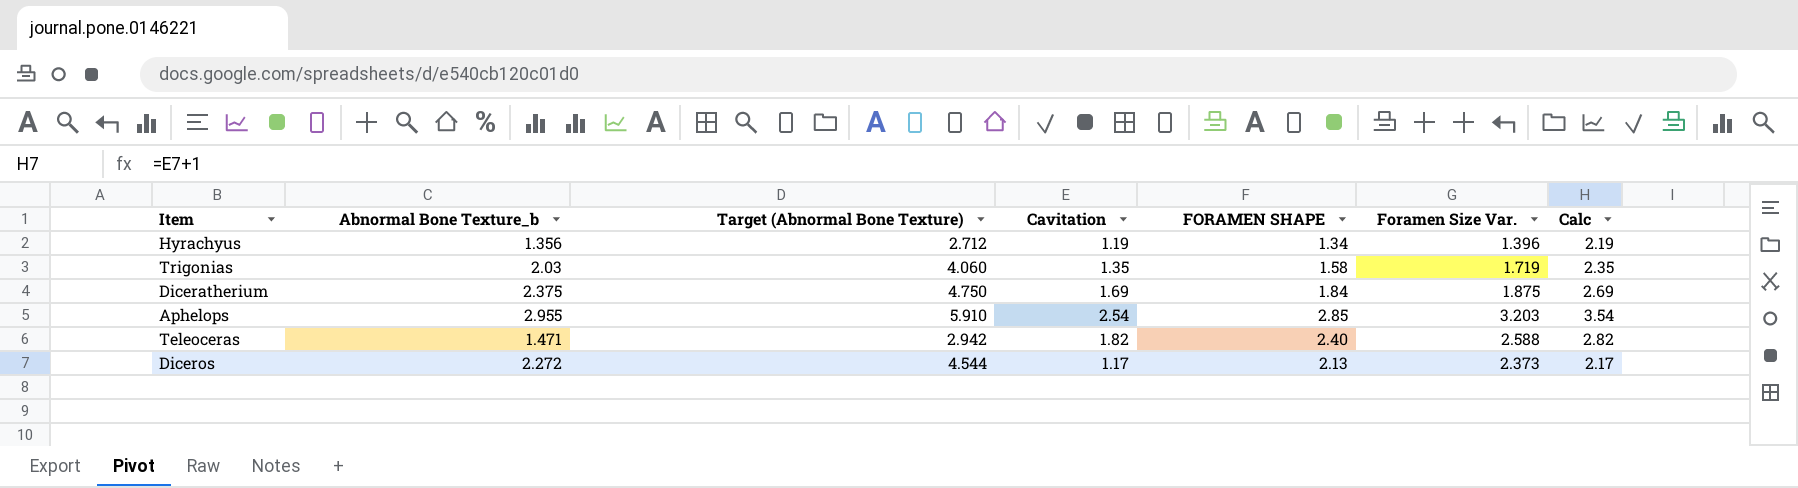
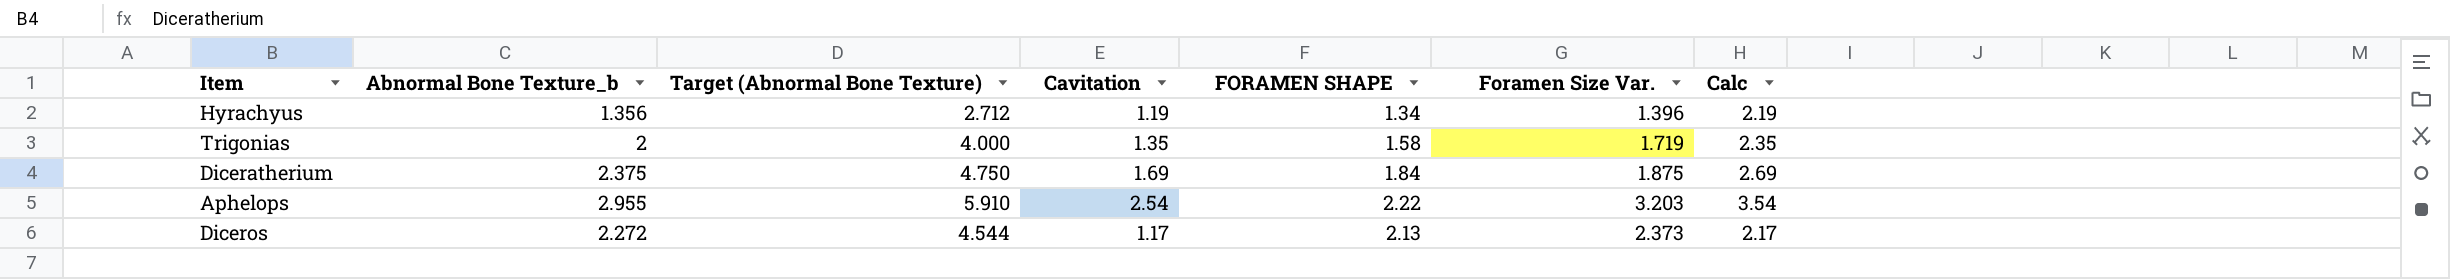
row Teleoceras: 1.471 | 2.942 | 1.82 | 2.40 | 2.588 | 2.82 -> none
Trigonias | Abnormal Bone Texture_b: 2.03 -> 2
Trigonias | Target (Abnormal Bone Texture): 4.060 -> 4.000
Aphelops | FORAMEN SHAPE: 2.85 -> 2.22

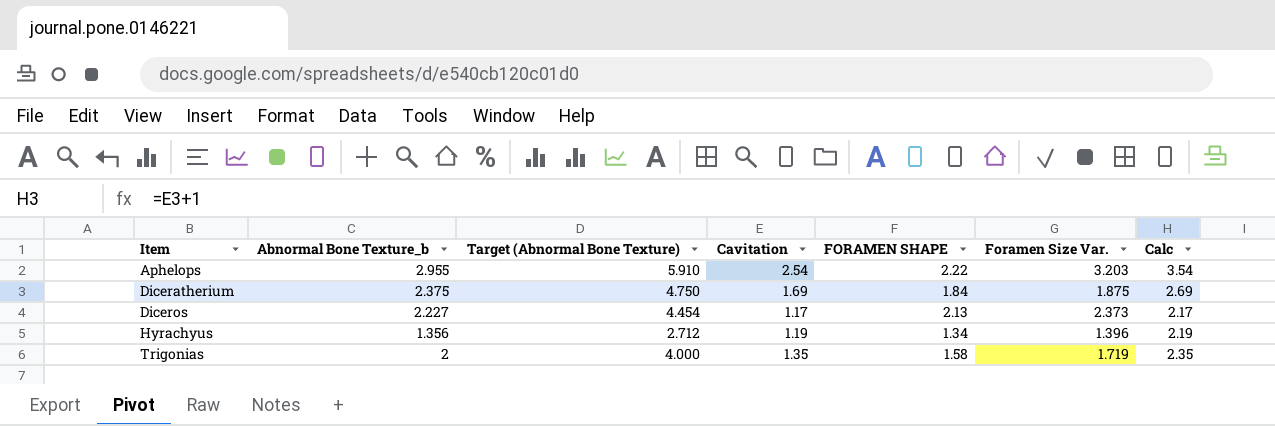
row order: none -> Item ascending
Diceros | Abnormal Bone Texture_b: 2.272 -> 2.227
Diceros | Target (Abnormal Bone Texture): 4.544 -> 4.454

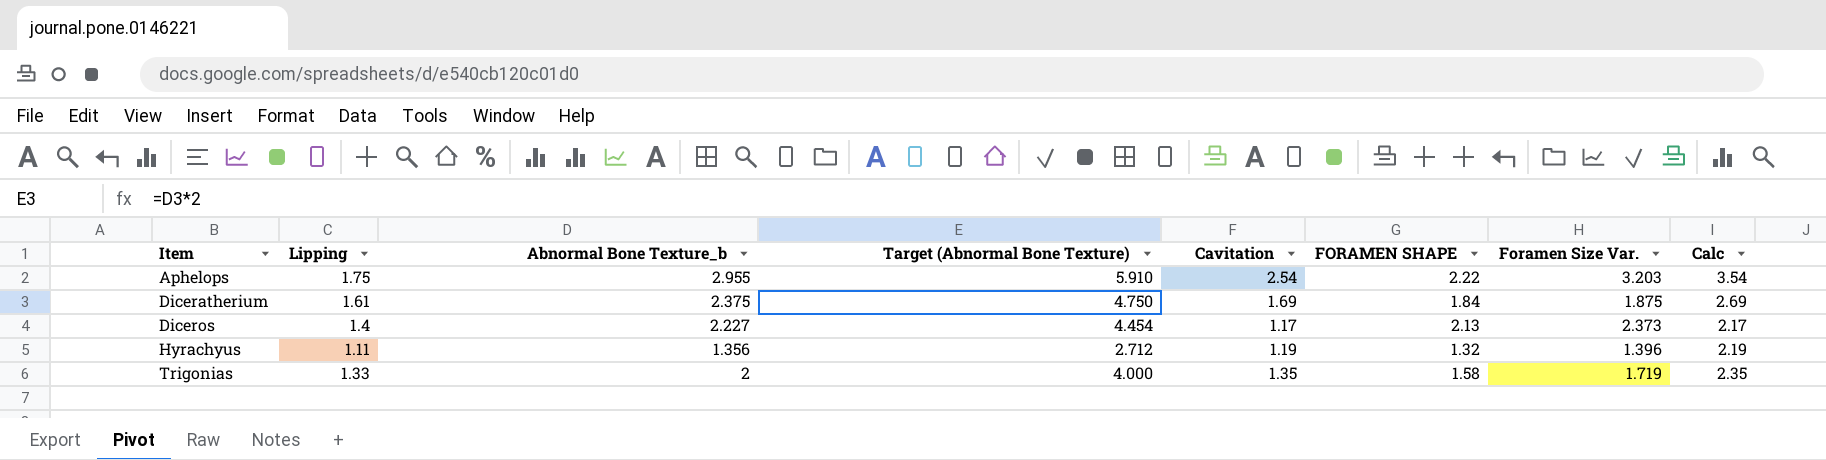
column Lipping | position: none -> 2
Hyrachyus | FORAMEN SHAPE: 1.34 -> 1.32

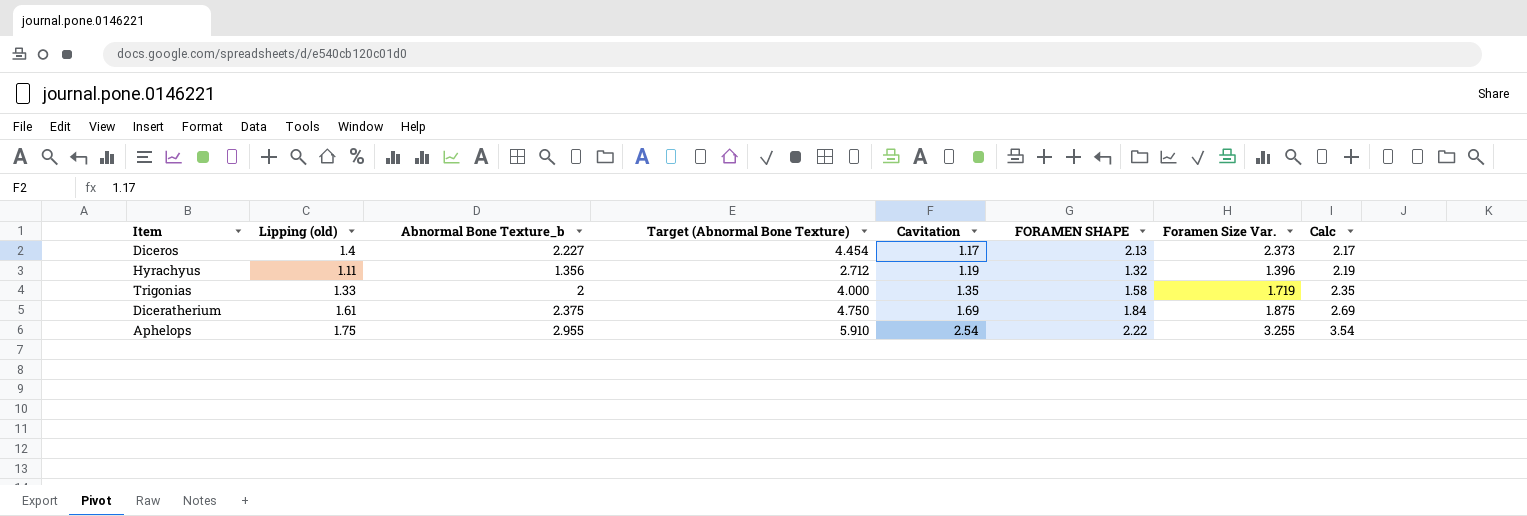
row order: Item ascending -> Cavitation ascending
column name: Lipping -> Lipping (old)
Aphelops | Foramen Size Var.: 3.203 -> 3.255

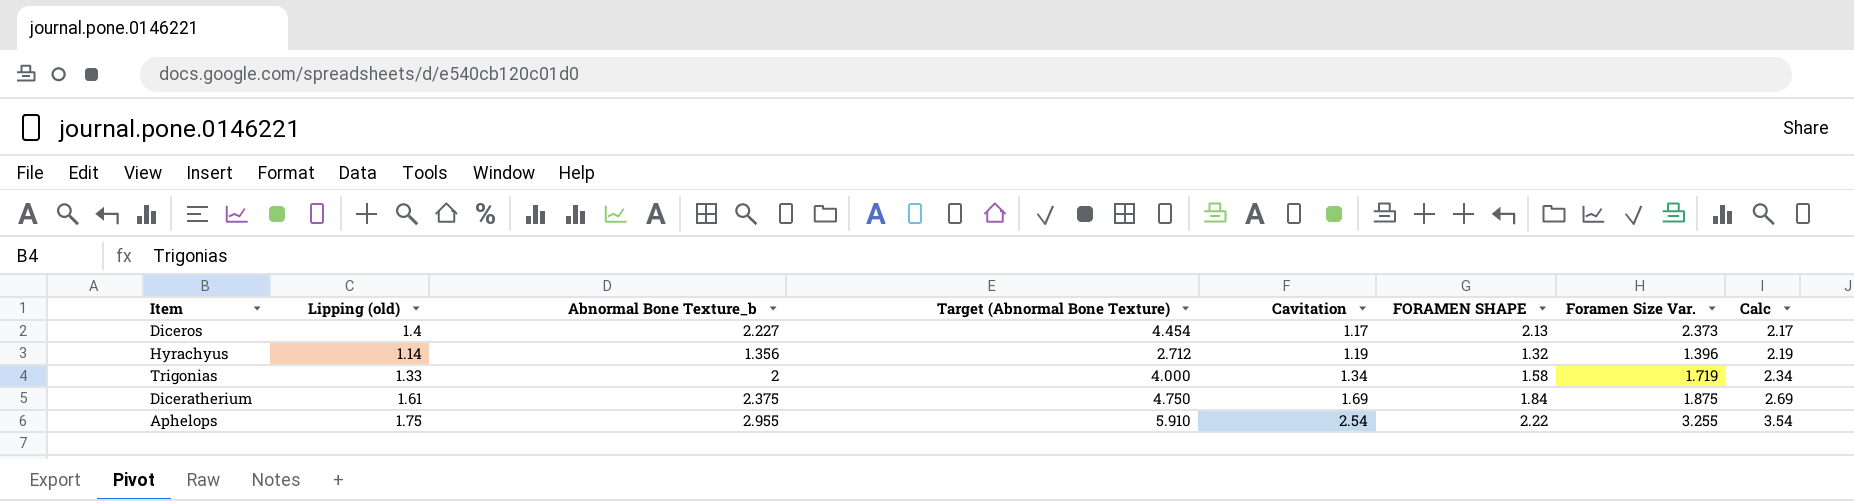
Hyrachyus | Lipping (old): 1.11 -> 1.14
Trigonias | Cavitation: 1.35 -> 1.34
Trigonias | Calc: 2.35 -> 2.34

